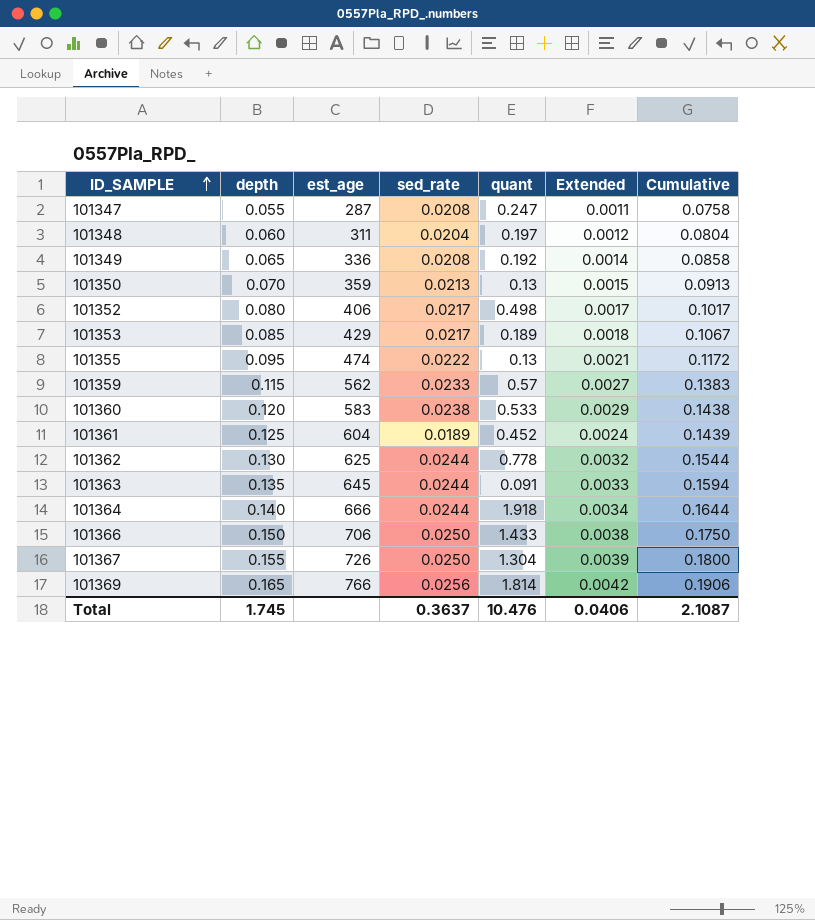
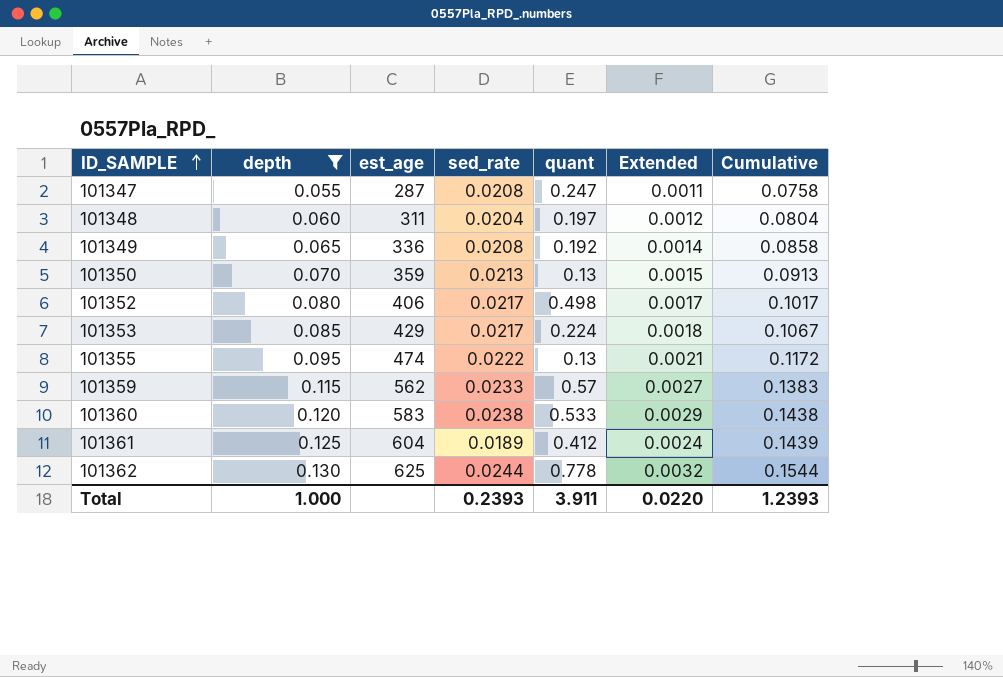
filter: none -> depth <= 0.130
101353 | quant: 0.189 -> 0.224
101361 | quant: 0.452 -> 0.412
Total | depth: 1.745 -> 1.000
Total | sed_rate: 0.3637 -> 0.2393
Total | quant: 10.476 -> 3.911
Total | Extended: 0.0406 -> 0.0220
Total | Cumulative: 2.1087 -> 1.2393

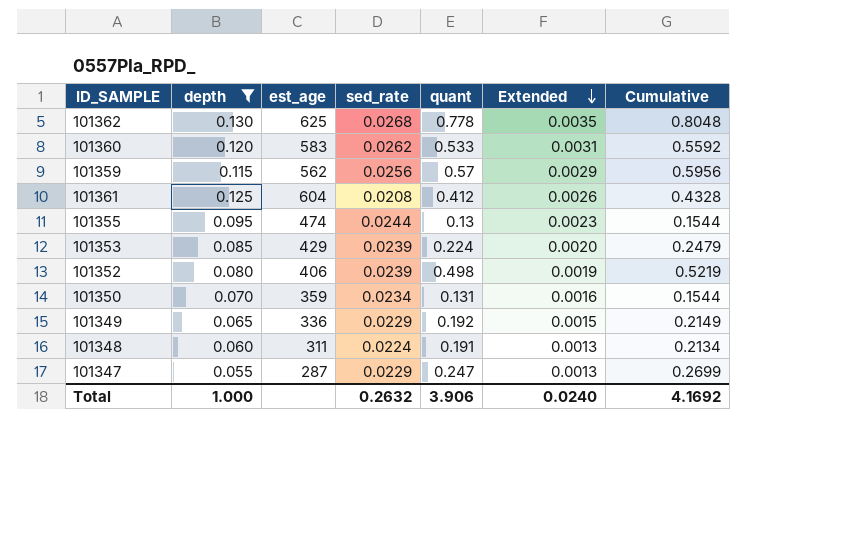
row order: ID_SAMPLE ascending -> Extended descending
column Cumulative | formula: [depth] + [sed_rate] -> [sed_rate] + [quant]
101362 | sed_rate: 0.0244 -> 0.0268
101362 | Extended: 0.0032 -> 0.0035
101360 | sed_rate: 0.0238 -> 0.0262
101360 | Extended: 0.0029 -> 0.0031
101359 | sed_rate: 0.0233 -> 0.0256
101359 | Extended: 0.0027 -> 0.0029
101361 | sed_rate: 0.0189 -> 0.0208
101361 | Extended: 0.0024 -> 0.0026
101355 | sed_rate: 0.0222 -> 0.0244
101355 | Extended: 0.0021 -> 0.0023
101353 | sed_rate: 0.0217 -> 0.0239
101353 | Extended: 0.0018 -> 0.0020
101352 | sed_rate: 0.0217 -> 0.0239
101352 | Extended: 0.0017 -> 0.0019
101350 | sed_rate: 0.0213 -> 0.0234
101350 | quant: 0.13 -> 0.131
101350 | Extended: 0.0015 -> 0.0016
101349 | sed_rate: 0.0208 -> 0.0229
101349 | Extended: 0.0014 -> 0.0015
101348 | sed_rate: 0.0204 -> 0.0224
101348 | quant: 0.197 -> 0.191
101348 | Extended: 0.0012 -> 0.0013
101347 | sed_rate: 0.0208 -> 0.0229
101347 | Extended: 0.0011 -> 0.0013
Total | sed_rate: 0.2393 -> 0.2632
Total | quant: 3.911 -> 3.906
Total | Extended: 0.0220 -> 0.0240
Total | Cumulative: 1.2393 -> 4.1692

